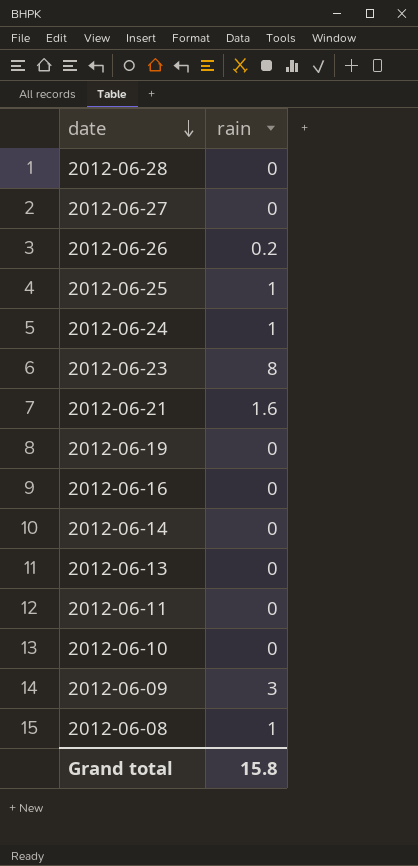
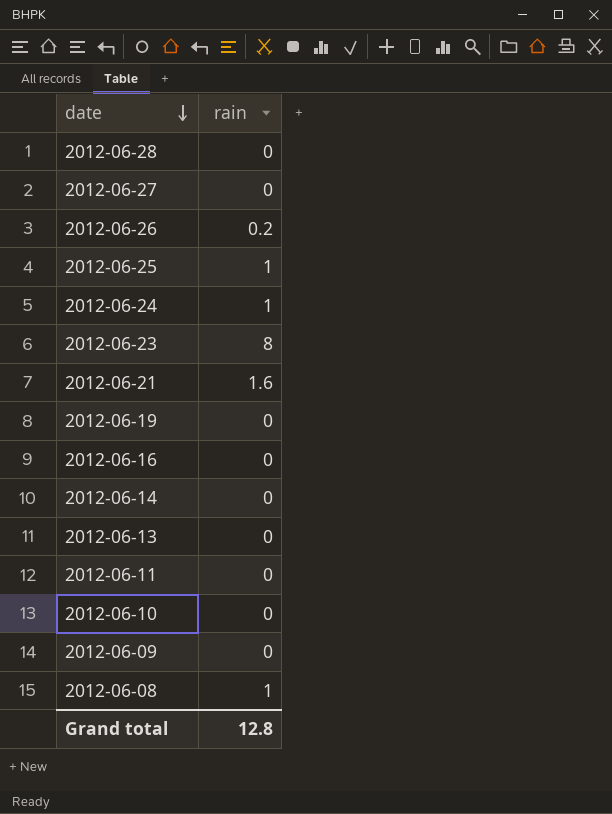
2012-06-09 | rain: 3 -> 0
Grand total | rain: 15.8 -> 12.8

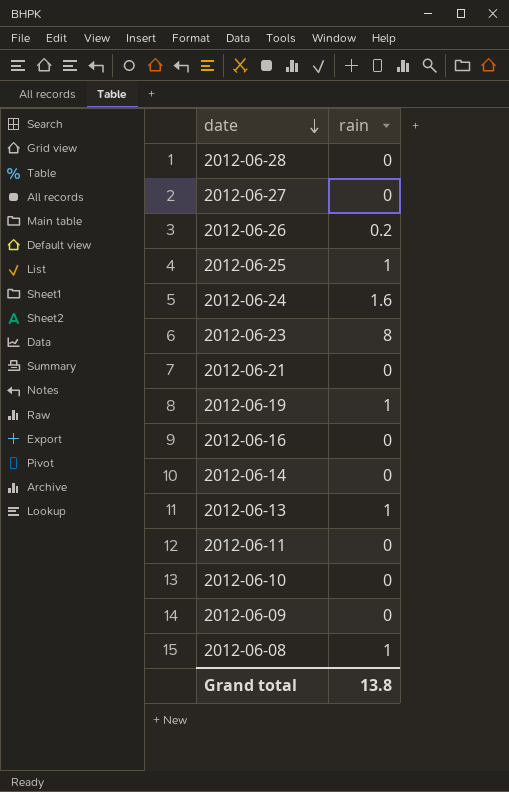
2012-06-24 | rain: 1 -> 1.6
2012-06-21 | rain: 1.6 -> 0
2012-06-19 | rain: 0 -> 1
2012-06-13 | rain: 0 -> 1
Grand total | rain: 12.8 -> 13.8

